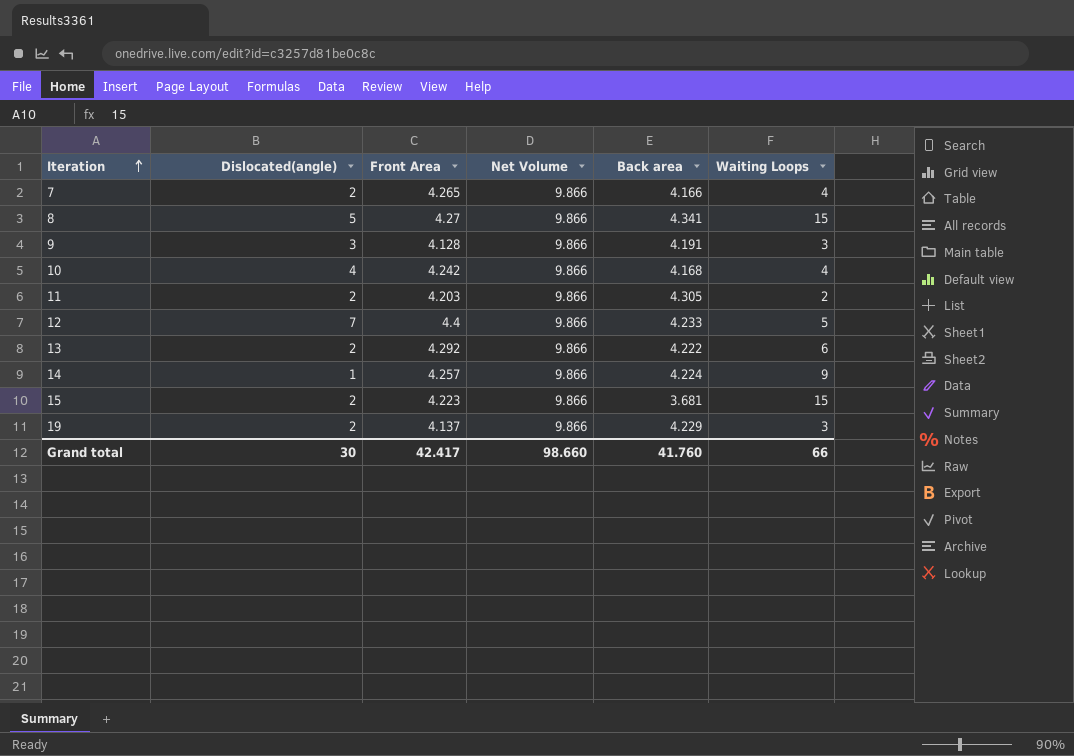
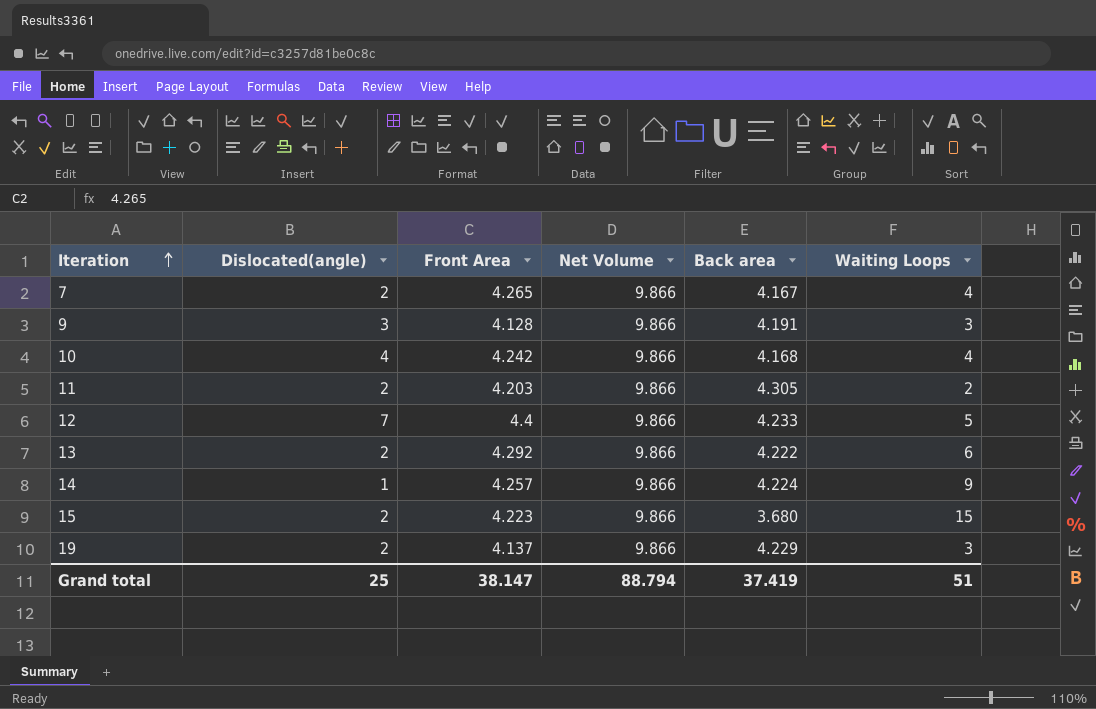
row 8: 5 | 4.27 | 9.866 | 4.341 | 15 -> none
7 | Back area: 4.166 -> 4.167
15 | Back area: 3.681 -> 3.680
Grand total | Dislocated(angle): 30 -> 25
Grand total | Front Area: 42.417 -> 38.147
Grand total | Net Volume: 98.660 -> 88.794
Grand total | Back area: 41.760 -> 37.419
Grand total | Waiting Loops: 66 -> 51

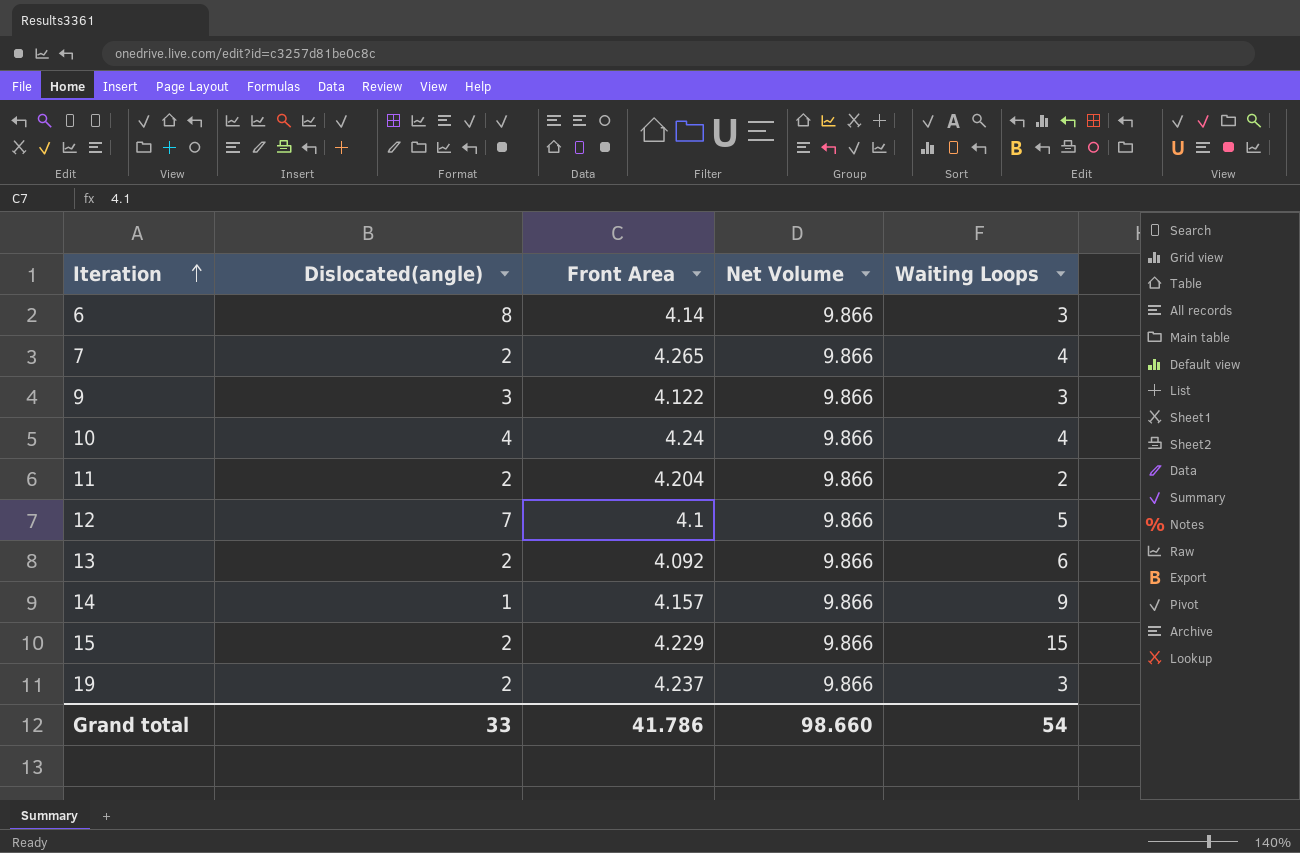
column Back area | position: 5 -> none
row 6: none -> 8 | 4.14 | 9.866 | 3
9 | Front Area: 4.128 -> 4.122
10 | Front Area: 4.242 -> 4.24
11 | Front Area: 4.203 -> 4.204
12 | Front Area: 4.4 -> 4.1
13 | Front Area: 4.292 -> 4.092
14 | Front Area: 4.257 -> 4.157
15 | Front Area: 4.223 -> 4.229
19 | Front Area: 4.137 -> 4.237
Grand total | Dislocated(angle): 25 -> 33
Grand total | Front Area: 38.147 -> 41.786
Grand total | Net Volume: 88.794 -> 98.660
Grand total | Waiting Loops: 51 -> 54

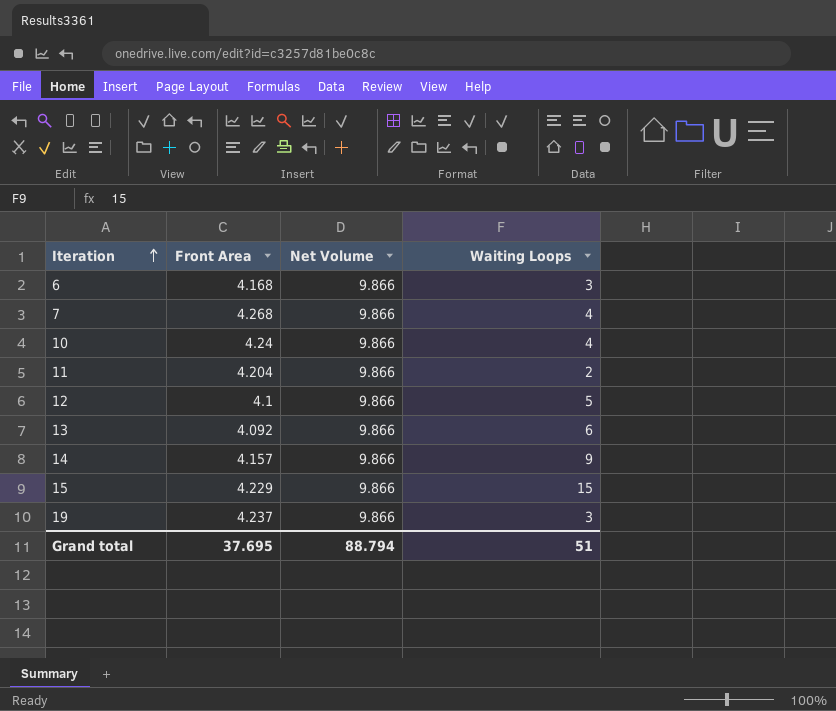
column Dislocated(angle) | position: 2 -> none
row 9: 3 | 4.122 | 9.866 | 3 -> none
6 | Front Area: 4.14 -> 4.168
7 | Front Area: 4.265 -> 4.268
Grand total | Front Area: 41.786 -> 37.695
Grand total | Net Volume: 98.660 -> 88.794
Grand total | Waiting Loops: 54 -> 51

